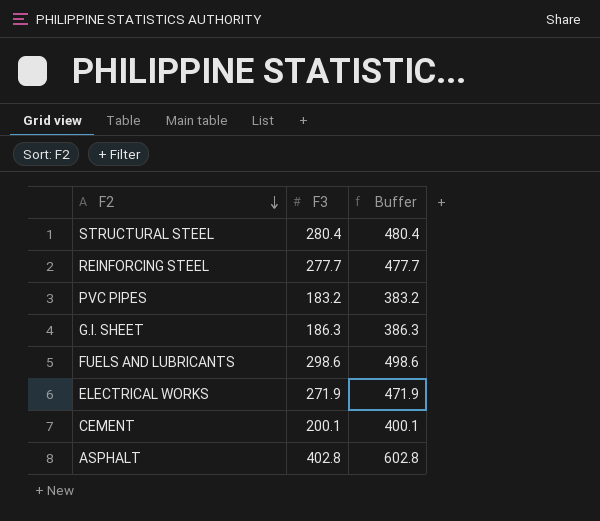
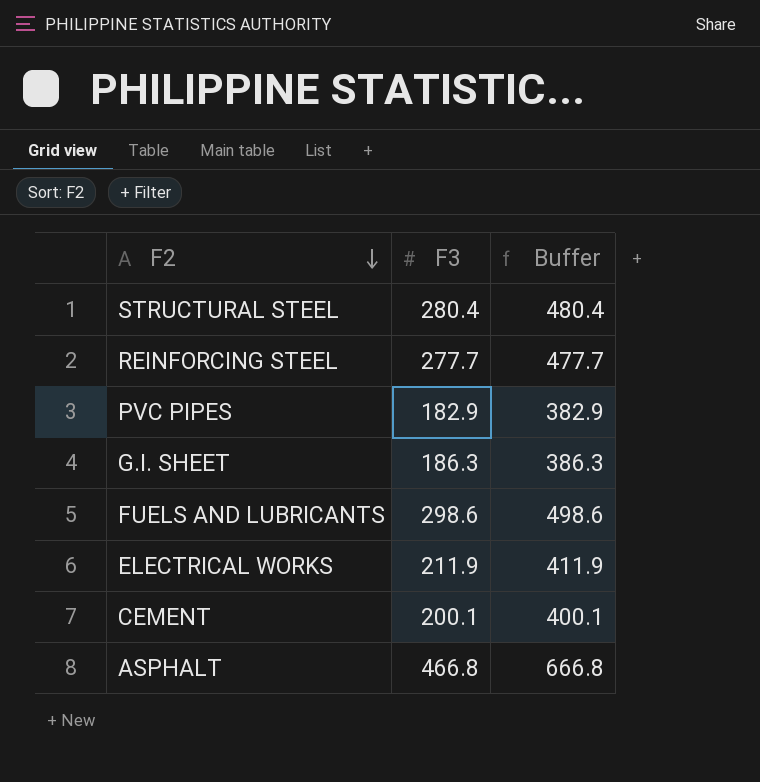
PVC PIPES | F3: 183.2 -> 182.9
PVC PIPES | Buffer: 383.2 -> 382.9
ELECTRICAL WORKS | F3: 271.9 -> 211.9
ELECTRICAL WORKS | Buffer: 471.9 -> 411.9
ASPHALT | F3: 402.8 -> 466.8
ASPHALT | Buffer: 602.8 -> 666.8

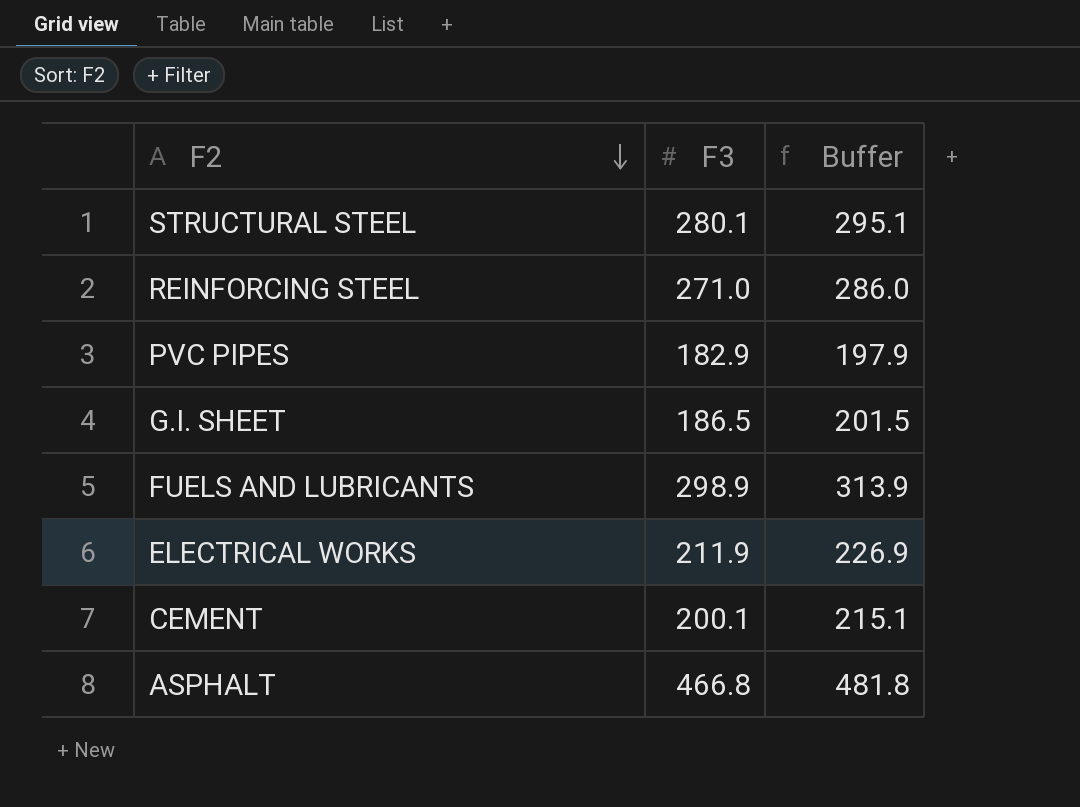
column Buffer | formula: [F3] + 200 -> [F3] + 15
STRUCTURAL STEEL | F3: 280.4 -> 280.1
REINFORCING STEEL | F3: 277.7 -> 271.0
G.I. SHEET | F3: 186.3 -> 186.5
FUELS AND LUBRICANTS | F3: 298.6 -> 298.9

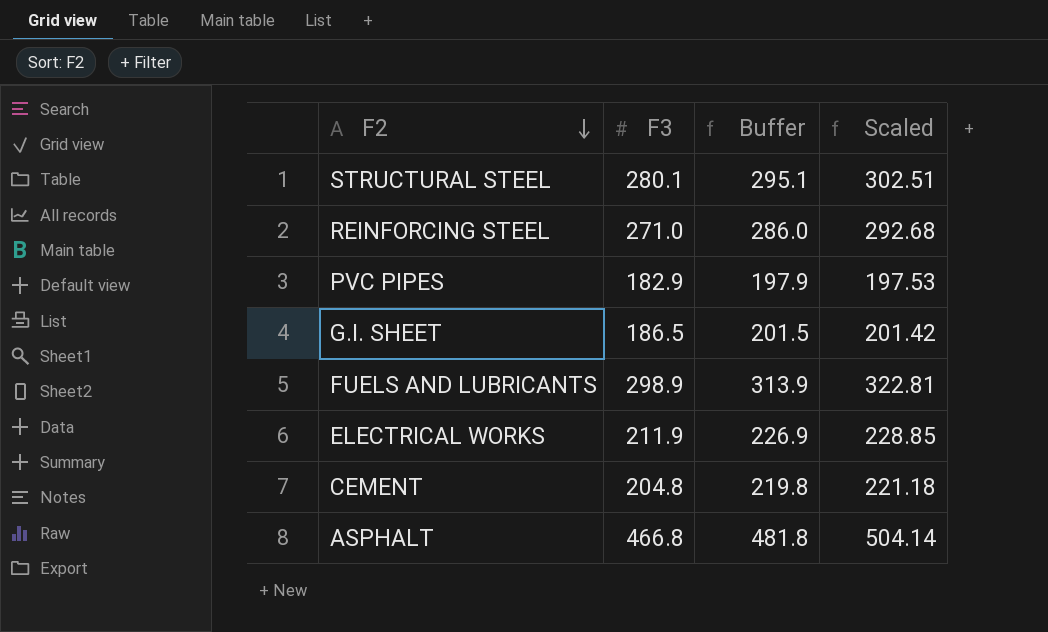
column Scaled | formula: none -> [F3] * 1.08
CEMENT | F3: 200.1 -> 204.8
CEMENT | Buffer: 215.1 -> 219.8

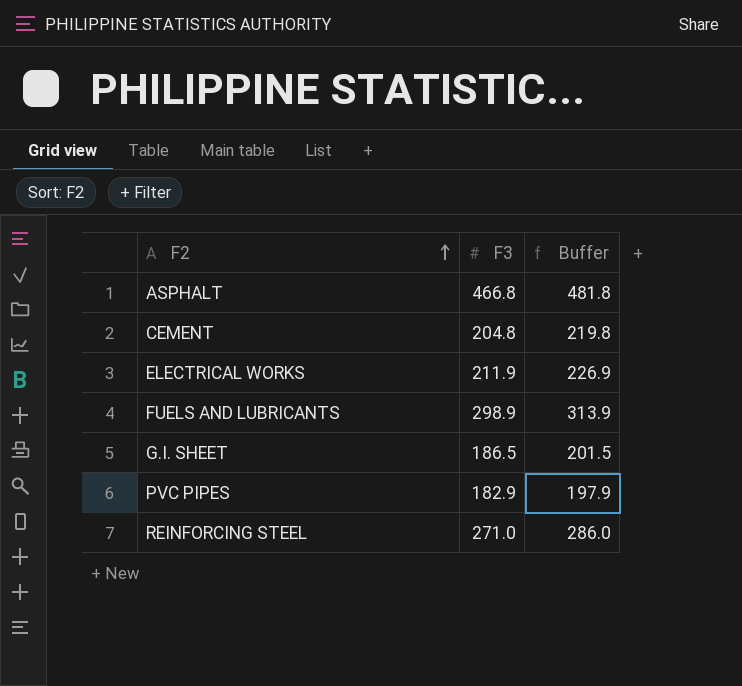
row order: F2 descending -> F2 ascending
column Scaled | formula: [F3] * 1.08 -> none
row STRUCTURAL STEEL: 280.1 | 295.1 | 302.51 -> none

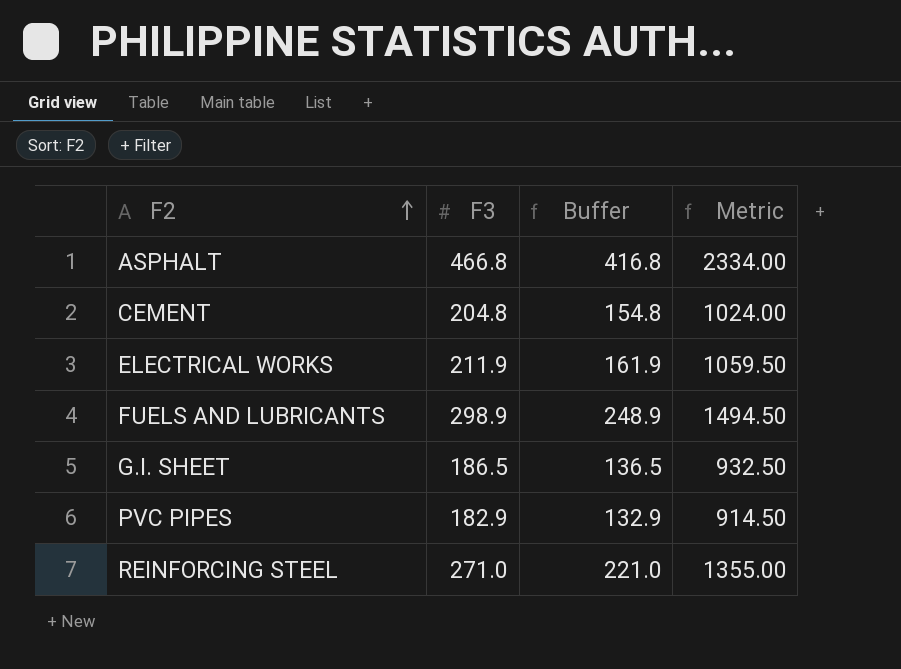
column Buffer | formula: [F3] + 15 -> [F3] - 50
column Metric | formula: none -> [F3] * 5

